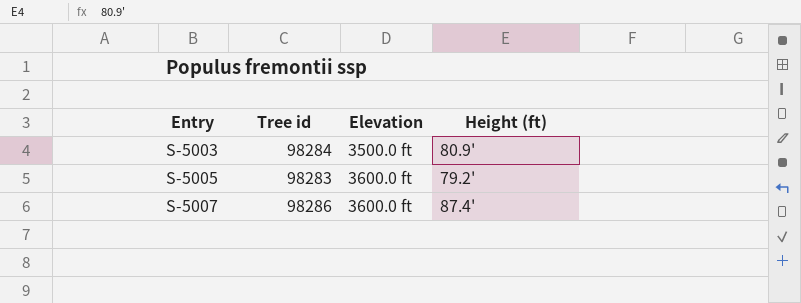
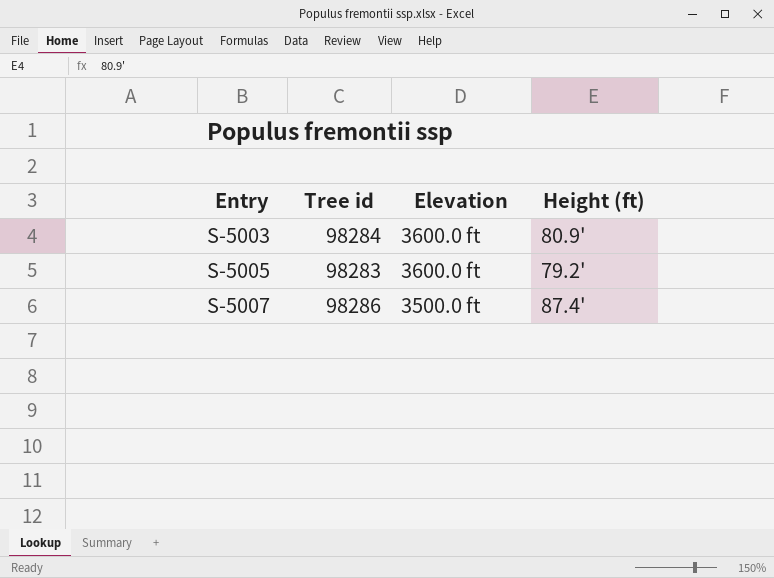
S-5003 | Elevation: 3500.0 ft -> 3600.0 ft
S-5007 | Elevation: 3600.0 ft -> 3500.0 ft

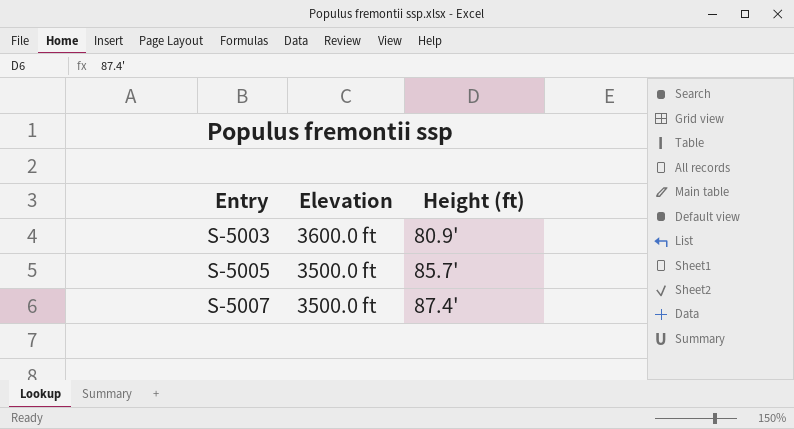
column Tree id | position: 2 -> none
S-5005 | Elevation: 3600.0 ft -> 3500.0 ft
S-5005 | Height (ft): 79.2' -> 85.7'

